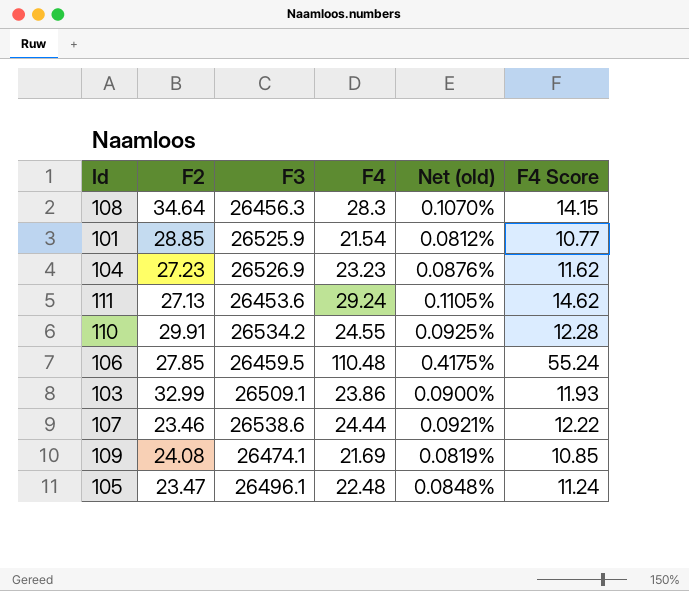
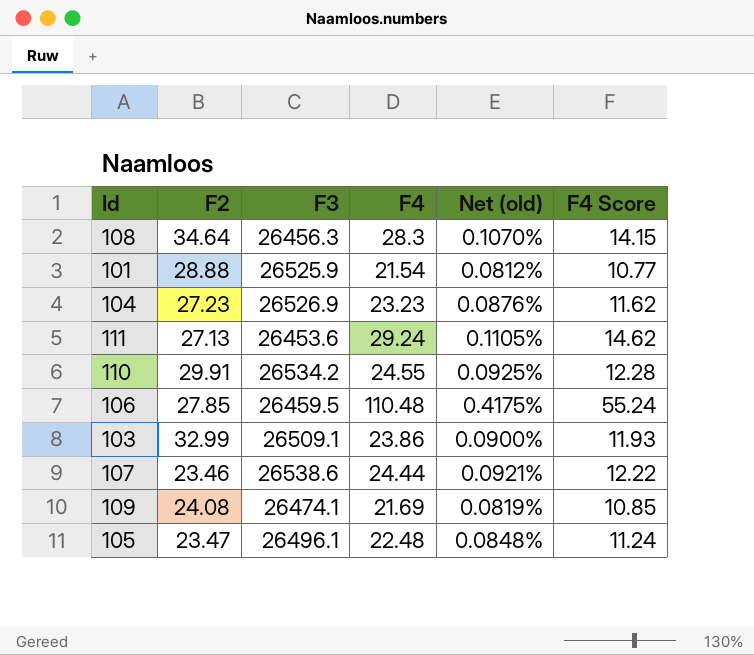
101 | F2: 28.85 -> 28.88

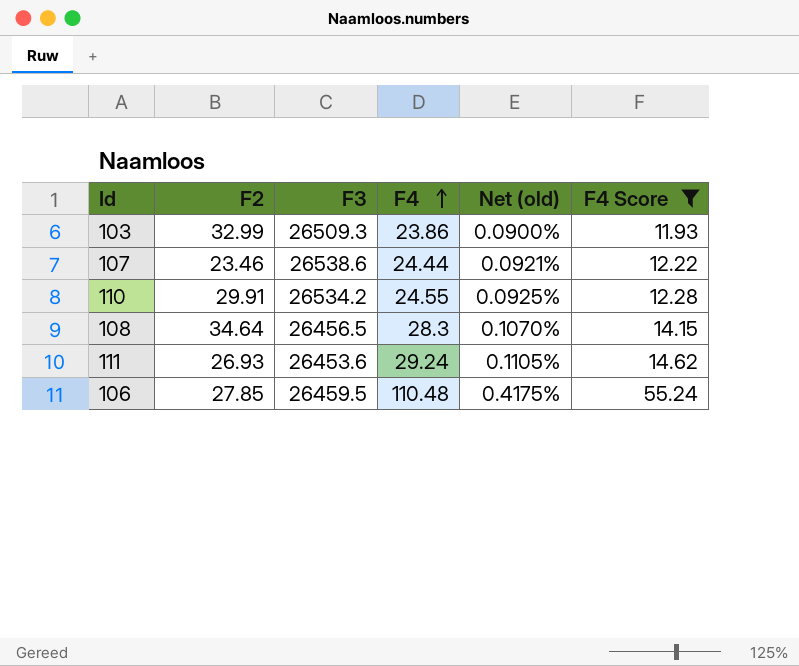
filter: none -> F4 Score >= 11.93
row order: none -> F4 ascending
103 | F3: 26509.1 -> 26509.3
108 | F3: 26456.3 -> 26456.5
111 | F2: 27.13 -> 26.93

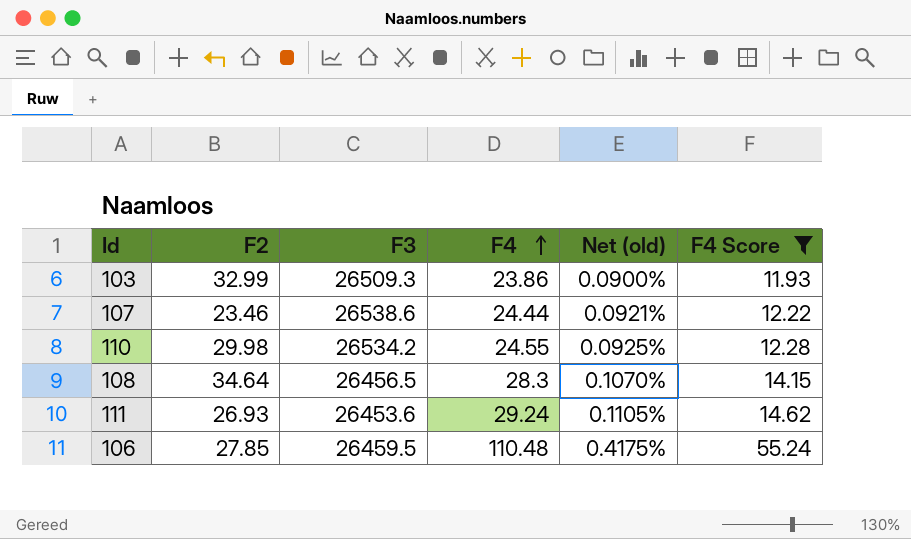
110 | F2: 29.91 -> 29.98

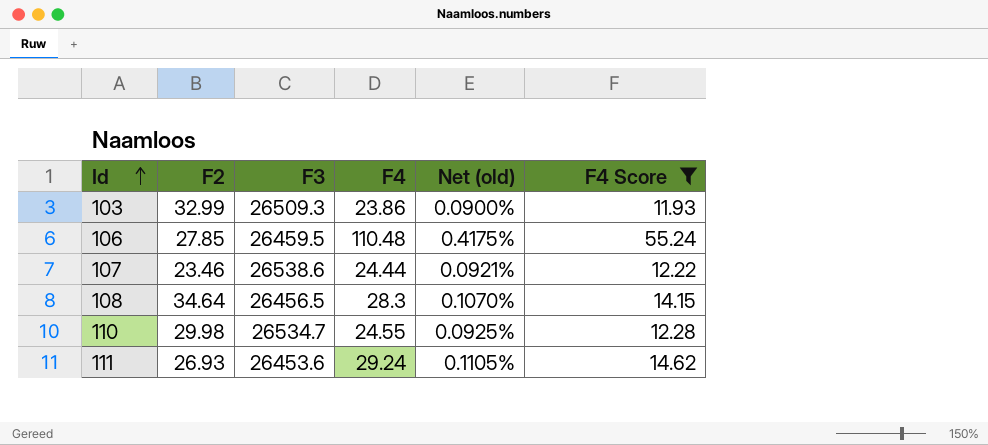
row order: F4 ascending -> Id ascending
110 | F3: 26534.2 -> 26534.7

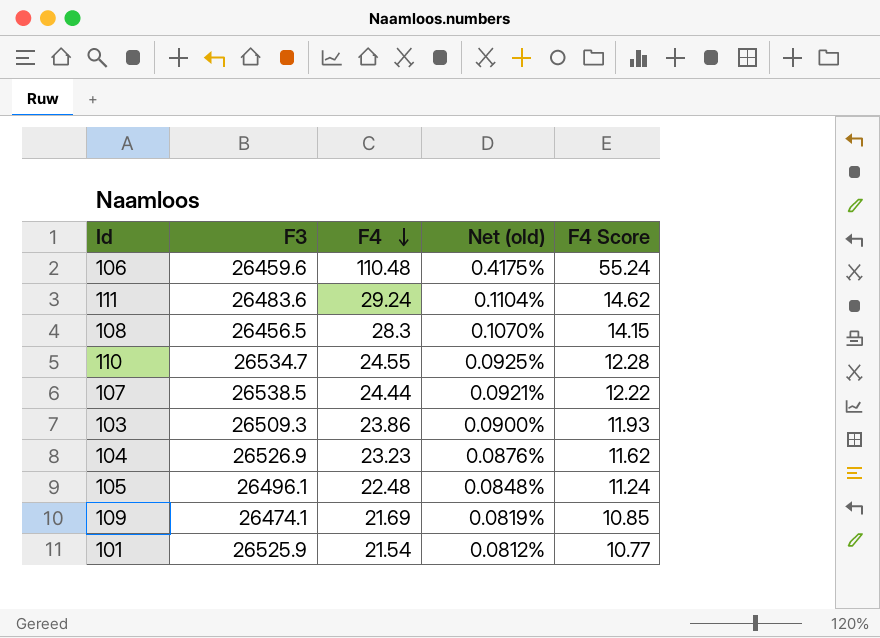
filter: F4 Score >= 11.93 -> none
row order: Id ascending -> F4 descending
column F2 | position: 2 -> none
106 | F3: 26459.5 -> 26459.6
111 | F3: 26453.6 -> 26483.6
111 | Net (old): 0.1105% -> 0.1104%
107 | F3: 26538.6 -> 26538.5

